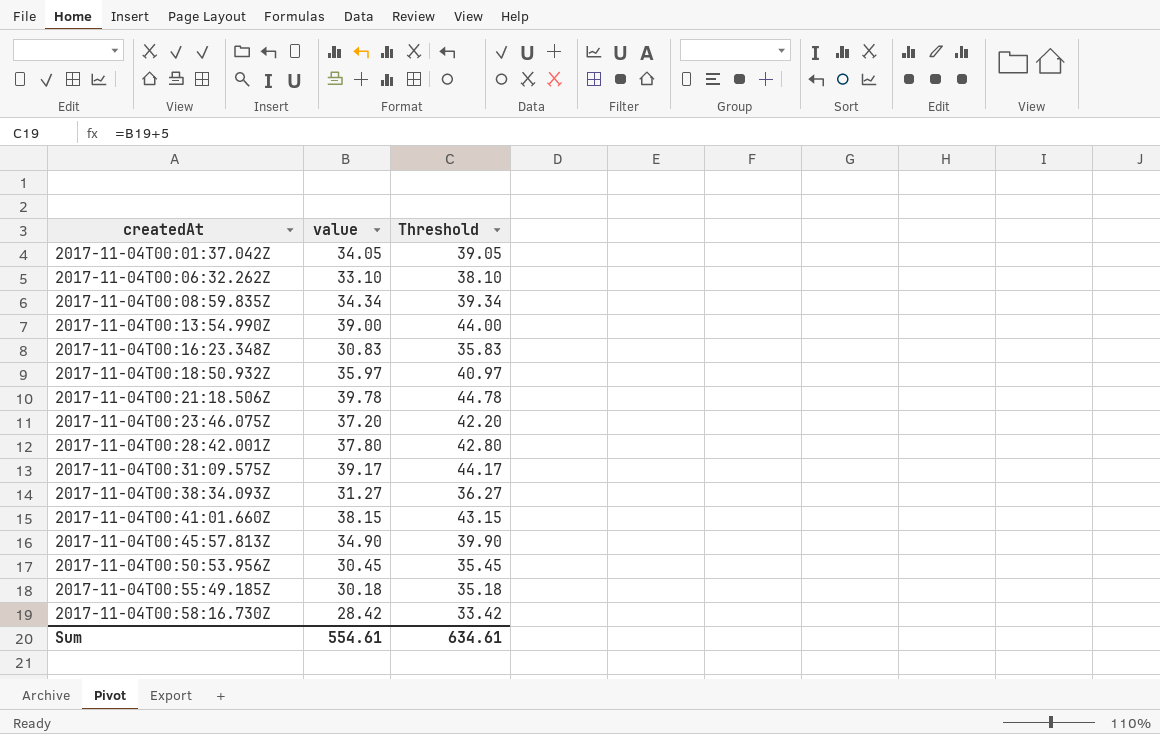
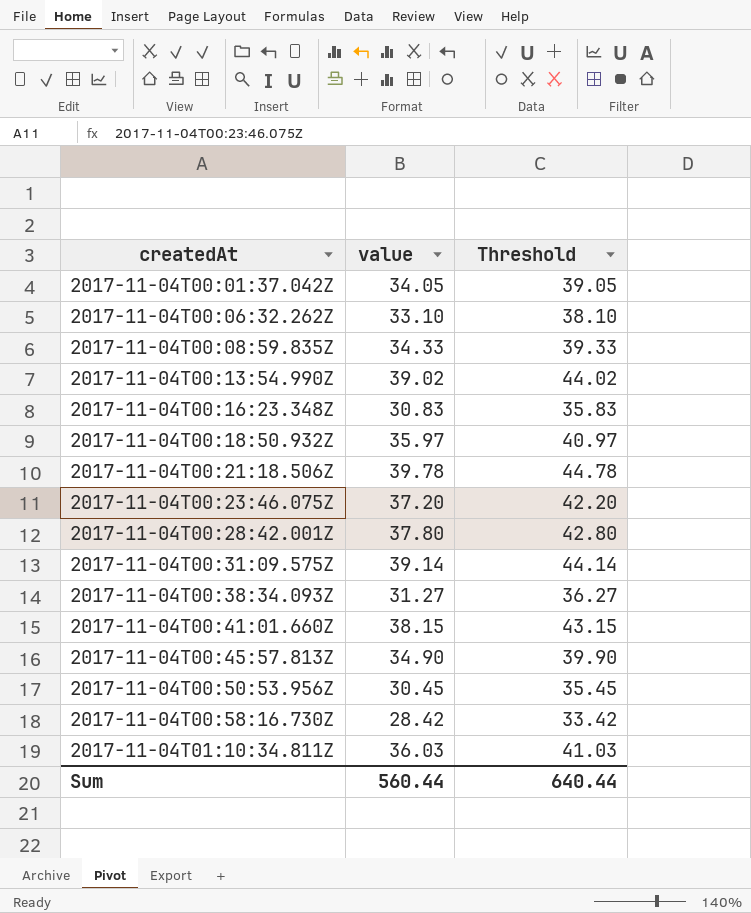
row 2017-11-04T00:55:49.185Z: 30.18 | 35.18 -> none
2017-11-04T00:08:59.835Z | value: 34.34 -> 34.33
2017-11-04T00:08:59.835Z | Threshold: 39.34 -> 39.33
2017-11-04T00:13:54.990Z | value: 39.00 -> 39.02
2017-11-04T00:13:54.990Z | Threshold: 44.00 -> 44.02
2017-11-04T00:31:09.575Z | value: 39.17 -> 39.14
2017-11-04T00:31:09.575Z | Threshold: 44.17 -> 44.14
row 2017-11-04T01:10:34.811Z: none -> 36.03 | 41.03
Sum | value: 554.61 -> 560.44
Sum | Threshold: 634.61 -> 640.44

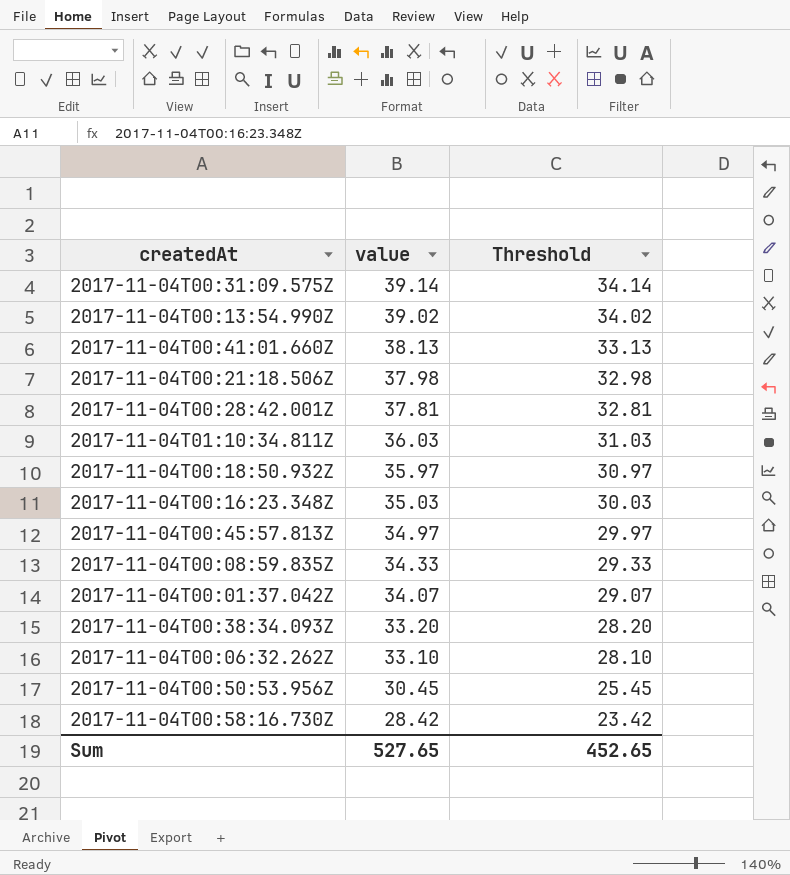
row order: createdAt ascending -> value descending
column Threshold | formula: [value] + 5 -> [value] - 5
row 2017-11-04T00:23:46.075Z: 37.20 | 42.20 -> none
2017-11-04T00:41:01.660Z | value: 38.15 -> 38.13
2017-11-04T00:21:18.506Z | value: 39.78 -> 37.98
2017-11-04T00:28:42.001Z | value: 37.80 -> 37.81
2017-11-04T00:16:23.348Z | value: 30.83 -> 35.03
2017-11-04T00:45:57.813Z | value: 34.90 -> 34.97
2017-11-04T00:01:37.042Z | value: 34.05 -> 34.07
2017-11-04T00:38:34.093Z | value: 31.27 -> 33.20
Sum | value: 560.44 -> 527.65
Sum | Threshold: 640.44 -> 452.65

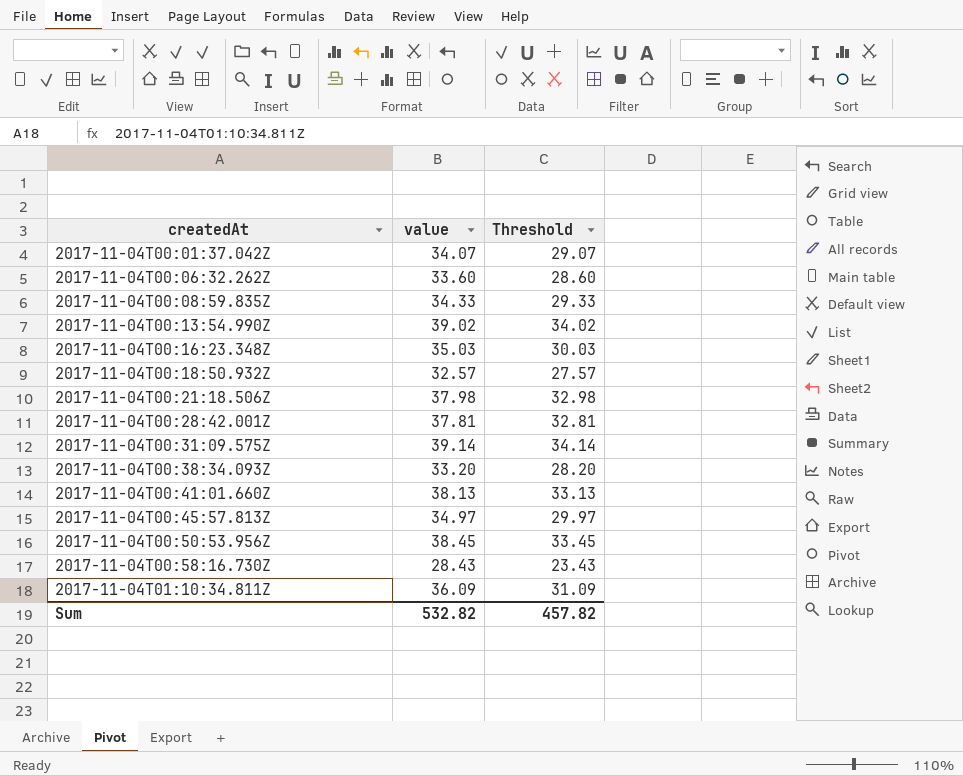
row order: value descending -> createdAt ascending
2017-11-04T00:06:32.262Z | value: 33.10 -> 33.60
2017-11-04T00:06:32.262Z | Threshold: 28.10 -> 28.60
2017-11-04T00:18:50.932Z | value: 35.97 -> 32.57
2017-11-04T00:18:50.932Z | Threshold: 30.97 -> 27.57
2017-11-04T00:50:53.956Z | value: 30.45 -> 38.45
2017-11-04T00:50:53.956Z | Threshold: 25.45 -> 33.45
2017-11-04T00:58:16.730Z | value: 28.42 -> 28.43
2017-11-04T00:58:16.730Z | Threshold: 23.42 -> 23.43
2017-11-04T01:10:34.811Z | value: 36.03 -> 36.09
2017-11-04T01:10:34.811Z | Threshold: 31.03 -> 31.09
Sum | value: 527.65 -> 532.82
Sum | Threshold: 452.65 -> 457.82

